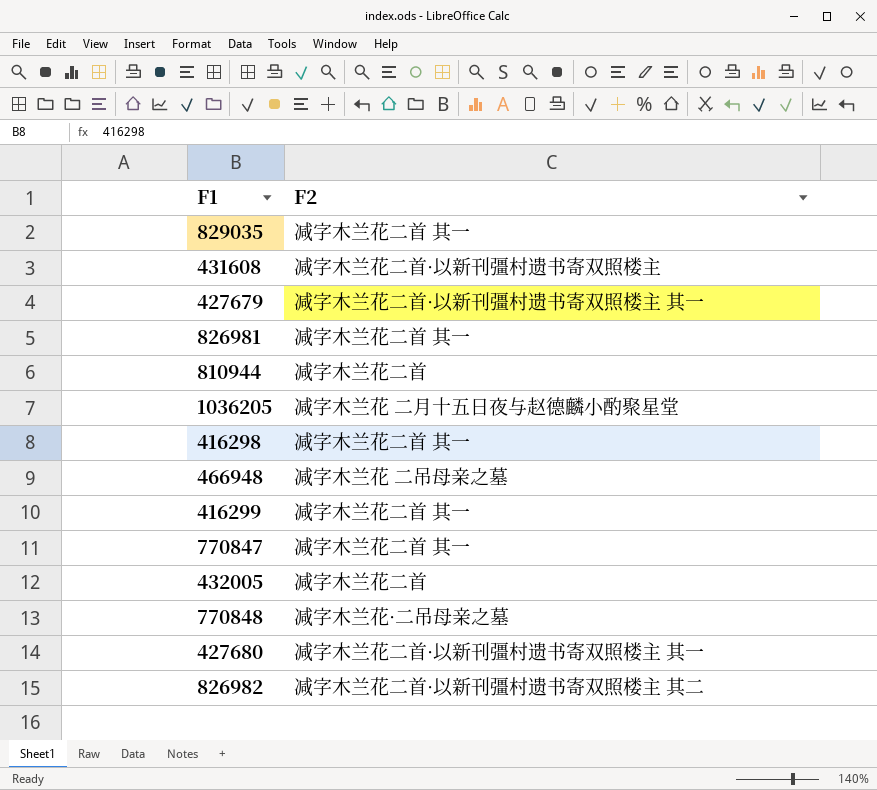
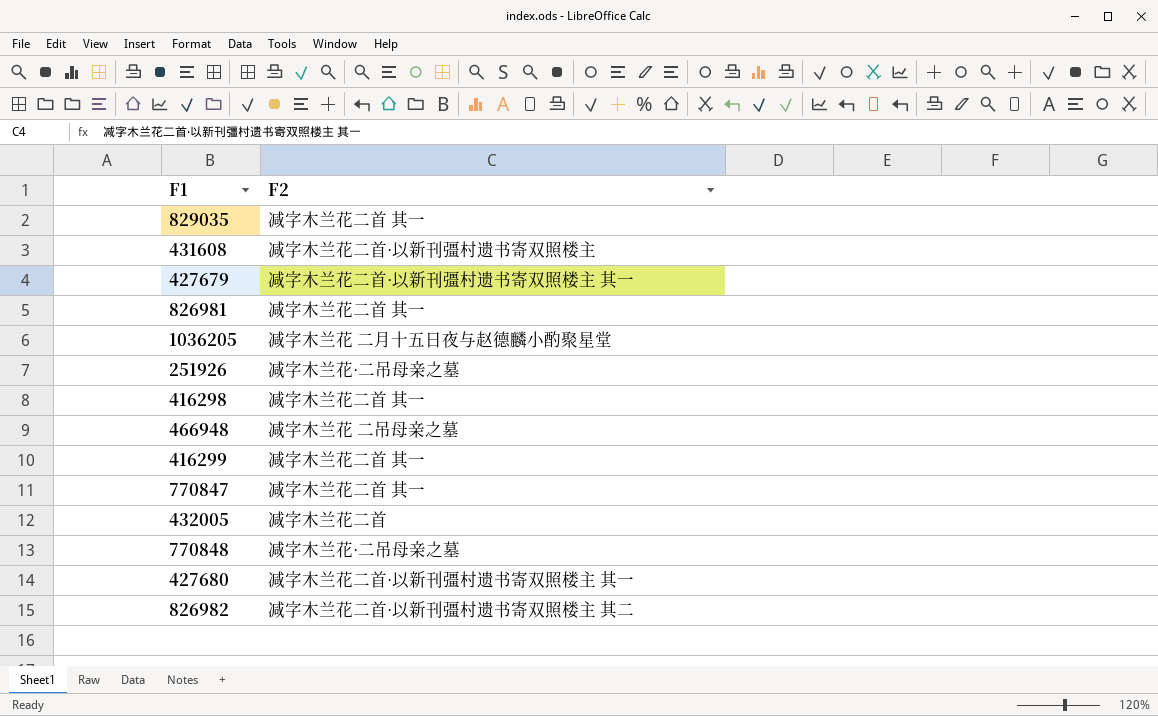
row 810944: 减字木兰花二首 -> none
row 251926: none -> 减字木兰花·二吊母亲之墓

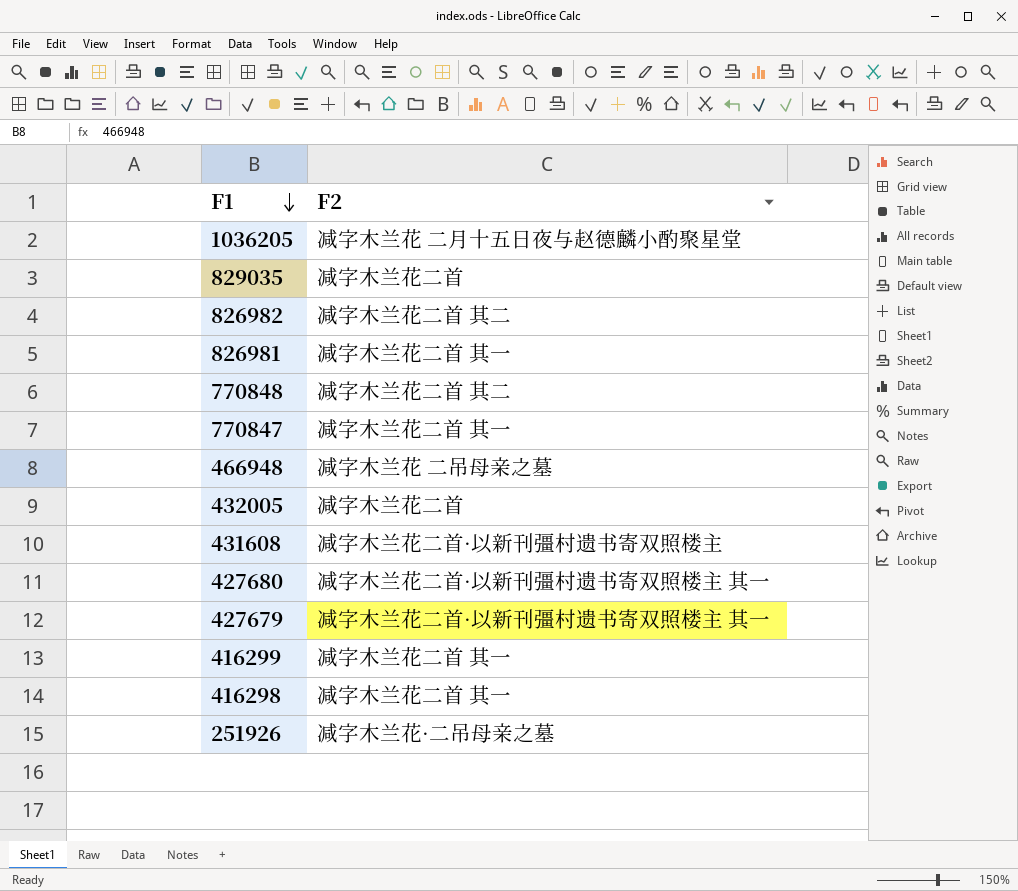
row order: none -> F1 descending
829035 | F2: 减字木兰花二首 其一 -> 减字木兰花二首
826982 | F2: 减字木兰花二首·以新刊彊村遗书寄双照楼主 其二 -> 减字木兰花二首 其二
770848 | F2: 减字木兰花·二吊母亲之墓 -> 减字木兰花二首 其二

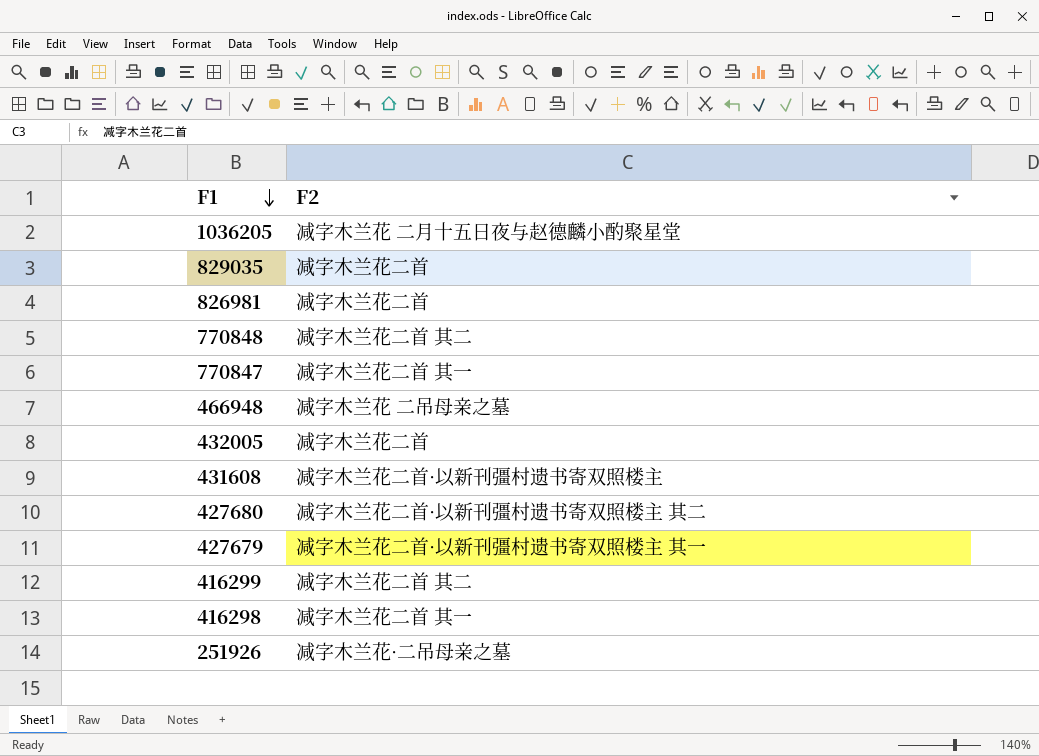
row 826982: 减字木兰花二首 其二 -> none
826981 | F2: 减字木兰花二首 其一 -> 减字木兰花二首
427680 | F2: 减字木兰花二首·以新刊彊村遗书寄双照楼主 其一 -> 减字木兰花二首·以新刊彊村遗书寄双照楼主 其二
416299 | F2: 减字木兰花二首 其一 -> 减字木兰花二首 其二

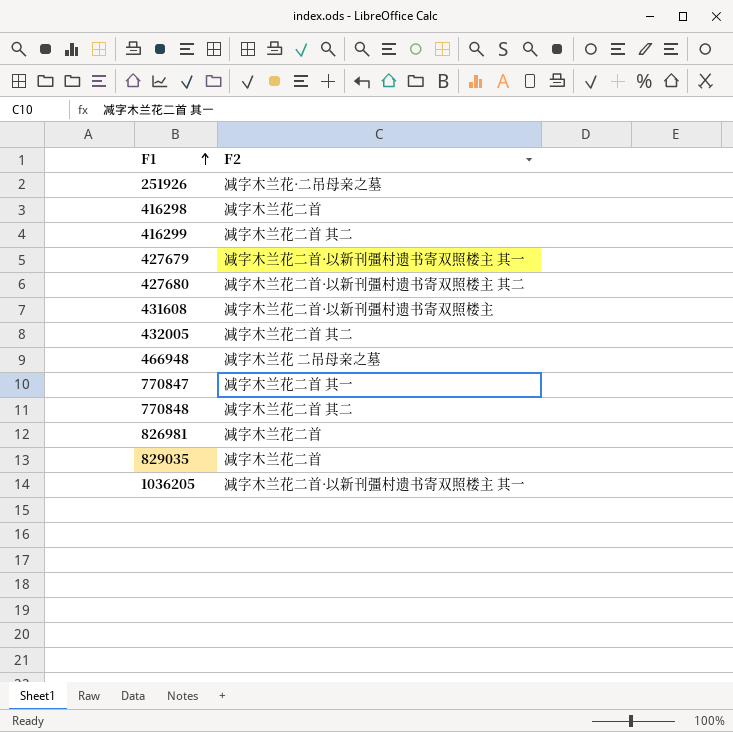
row order: F1 descending -> F1 ascending
416298 | F2: 减字木兰花二首 其一 -> 减字木兰花二首
432005 | F2: 减字木兰花二首 -> 减字木兰花二首 其二
1036205 | F2: 减字木兰花 二月十五日夜与赵德麟小酌聚星堂 -> 减字木兰花二首·以新刊彊村遗书寄双照楼主 其一

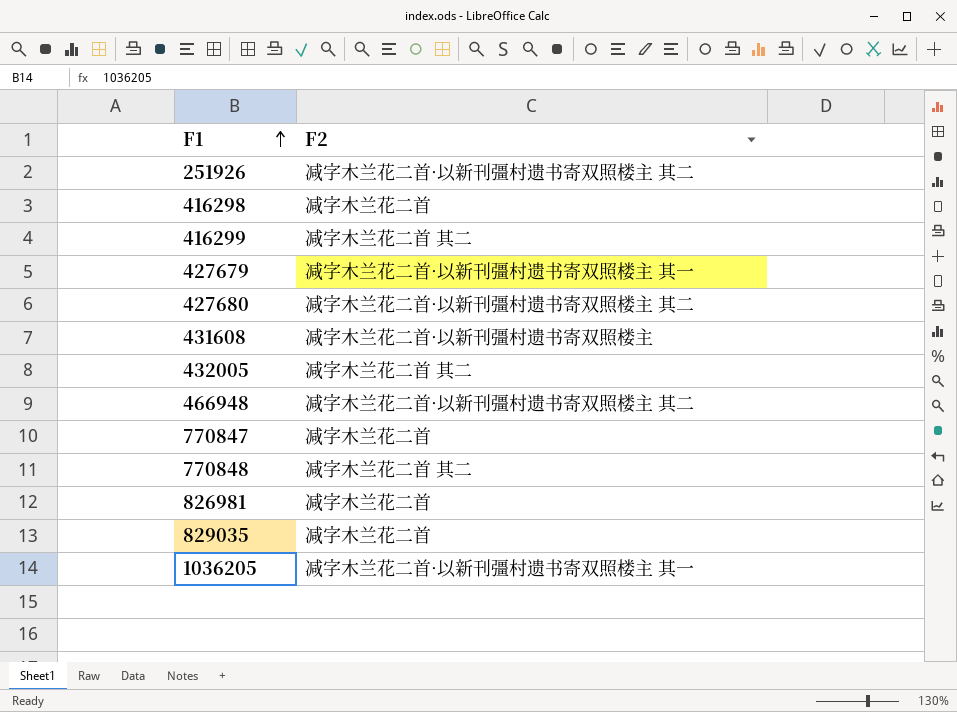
251926 | F2: 减字木兰花·二吊母亲之墓 -> 减字木兰花二首·以新刊彊村遗书寄双照楼主 其二
466948 | F2: 减字木兰花 二吊母亲之墓 -> 减字木兰花二首·以新刊彊村遗书寄双照楼主 其二
770847 | F2: 减字木兰花二首 其一 -> 减字木兰花二首

